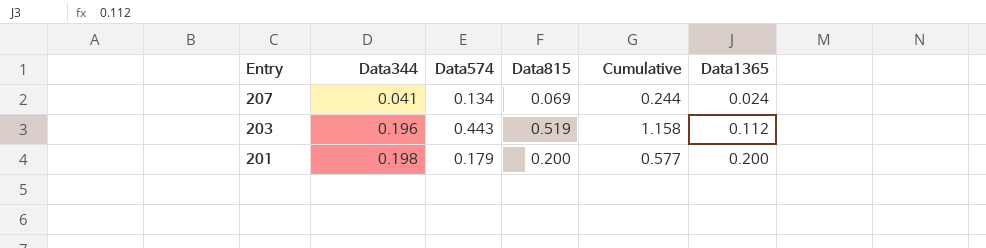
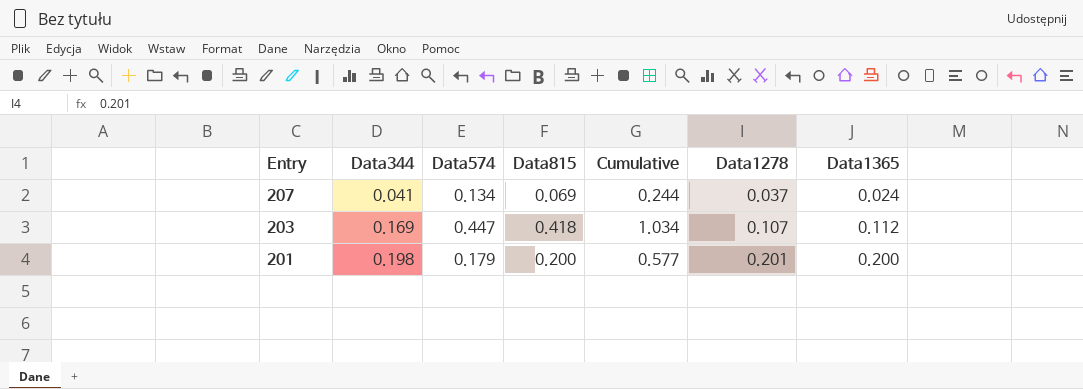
column Data1278 | position: none -> 6
203 | Data344: 0.196 -> 0.169
203 | Data574: 0.443 -> 0.447
203 | Data815: 0.519 -> 0.418
203 | Cumulative: 1.158 -> 1.034

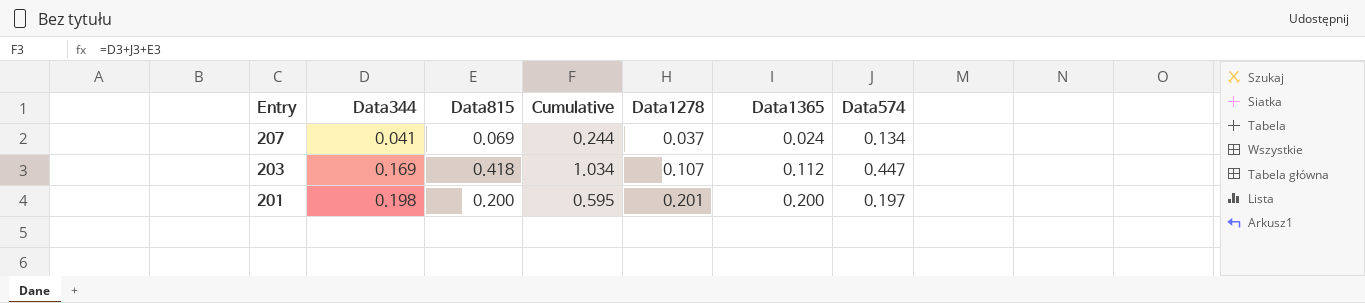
column Data574 | position: 3 -> 7
201 | Cumulative: 0.577 -> 0.595
201 | Data574: 0.179 -> 0.197

